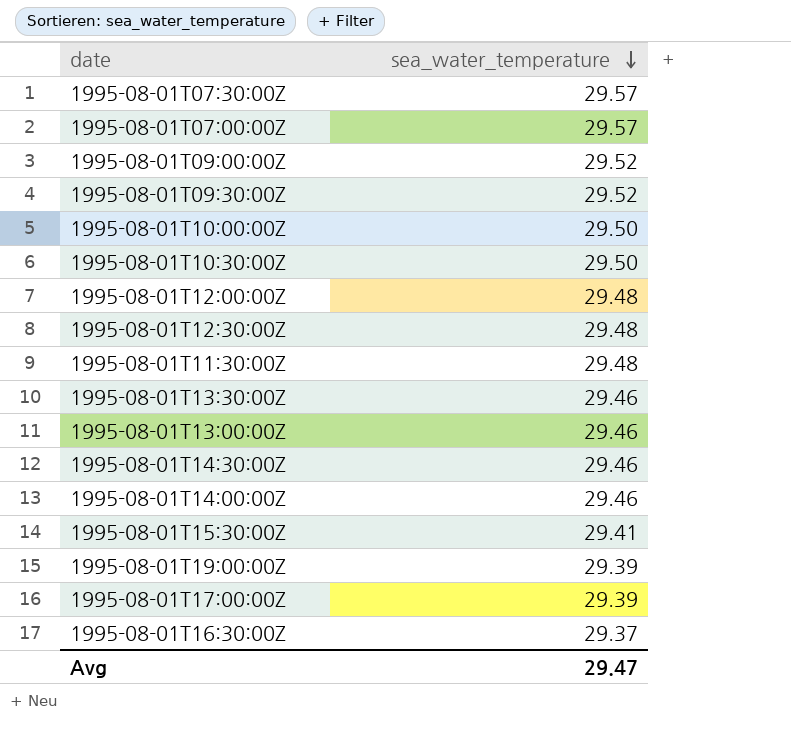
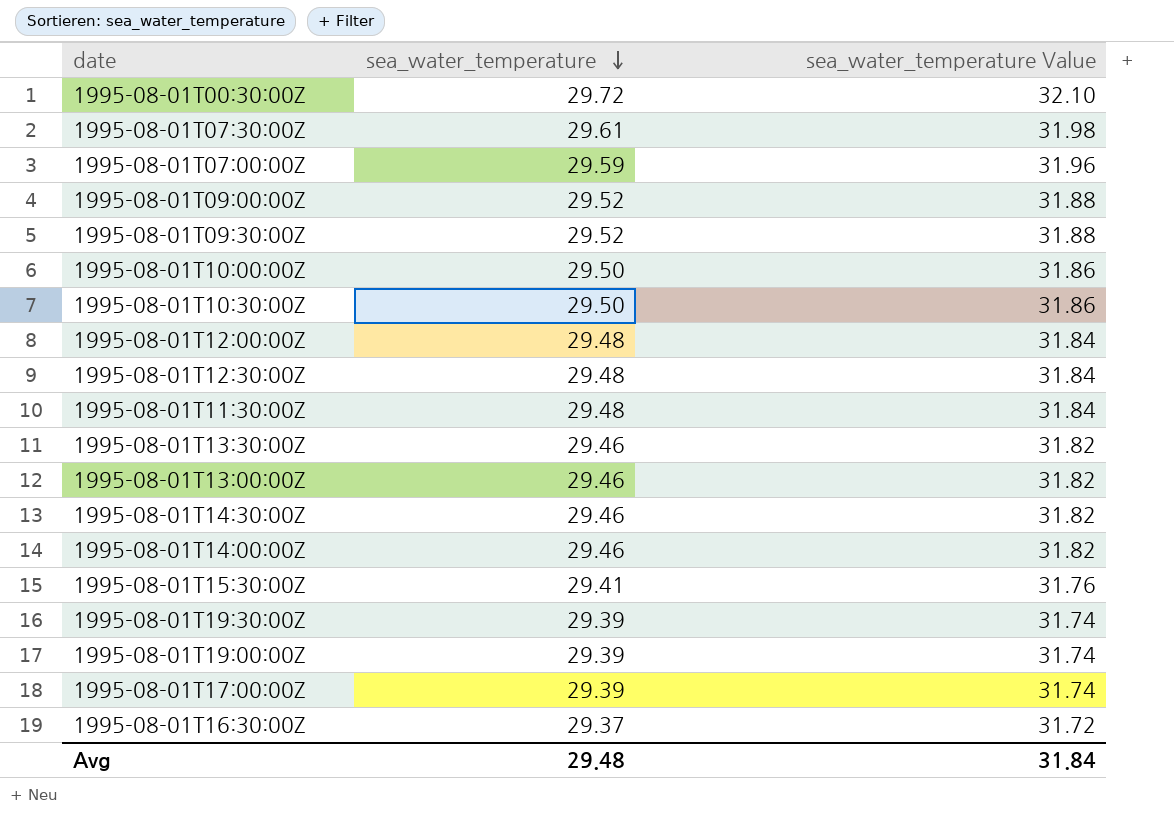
column sea_water_temperature Value | formula: none -> [sea_water_temperature] * 1.08
row 1995-08-01T00:30:00Z: none -> 29.72 | 32.10
1995-08-01T07:30:00Z | sea_water_temperature: 29.57 -> 29.61
1995-08-01T07:00:00Z | sea_water_temperature: 29.57 -> 29.59
row 1995-08-01T19:30:00Z: none -> 29.39 | 31.74
Avg | sea_water_temperature: 29.47 -> 29.48

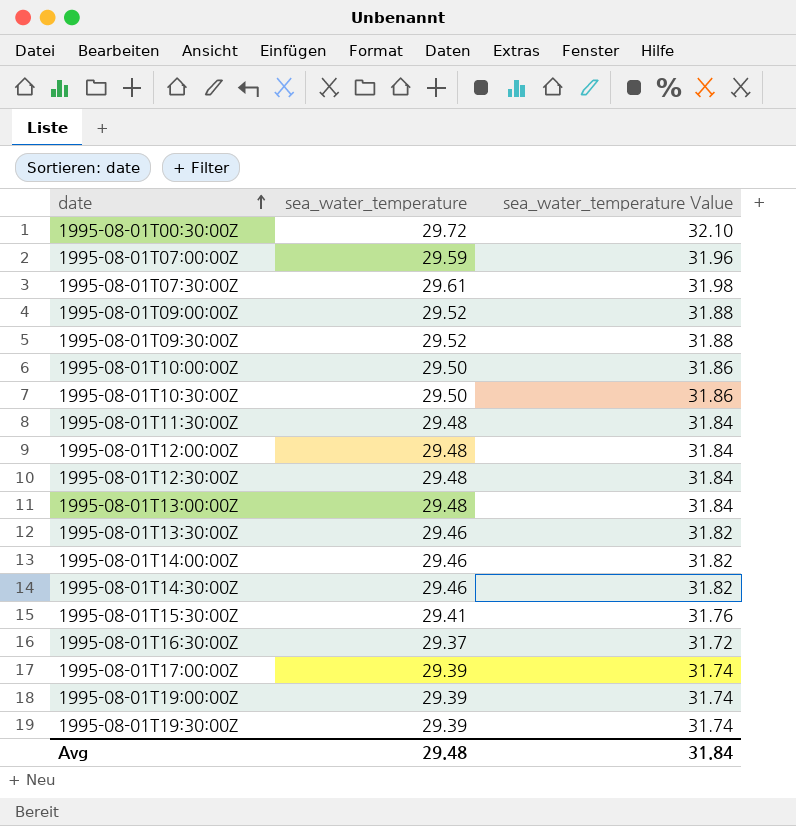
row order: sea_water_temperature descending -> date ascending
1995-08-01T13:00:00Z | sea_water_temperature: 29.46 -> 29.48
1995-08-01T13:00:00Z | sea_water_temperature Value: 31.82 -> 31.84

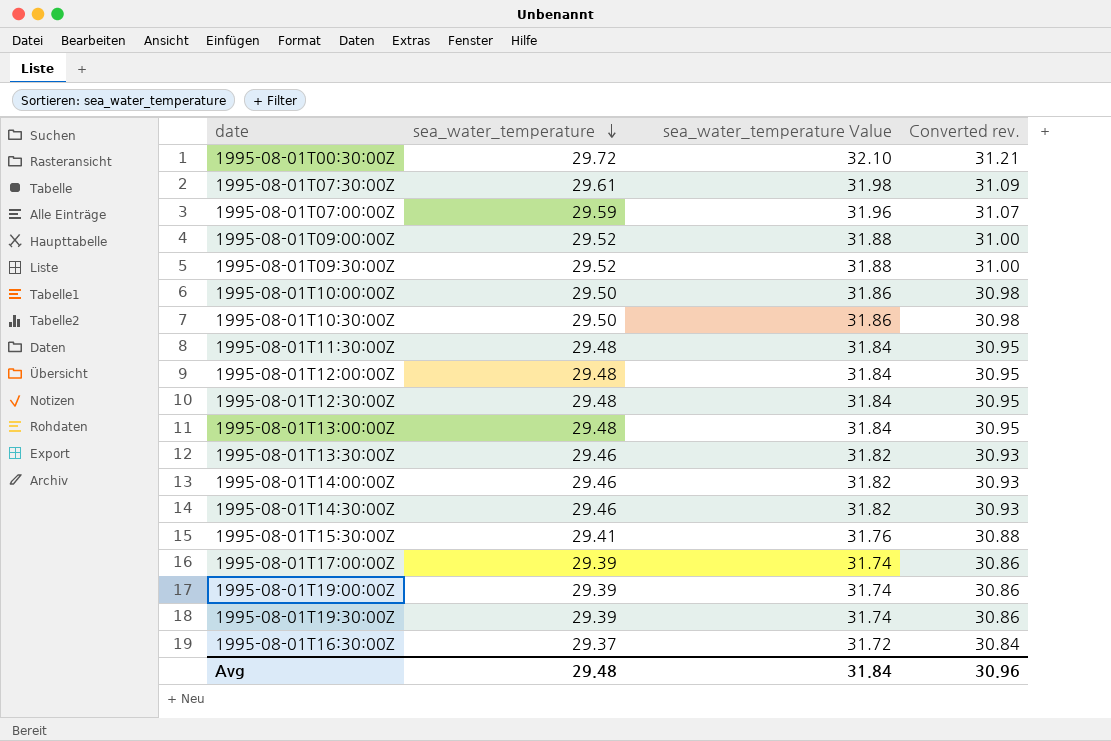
row order: date ascending -> sea_water_temperature descending
column Converted rev. | formula: none -> [sea_water_temperature] * 1.05

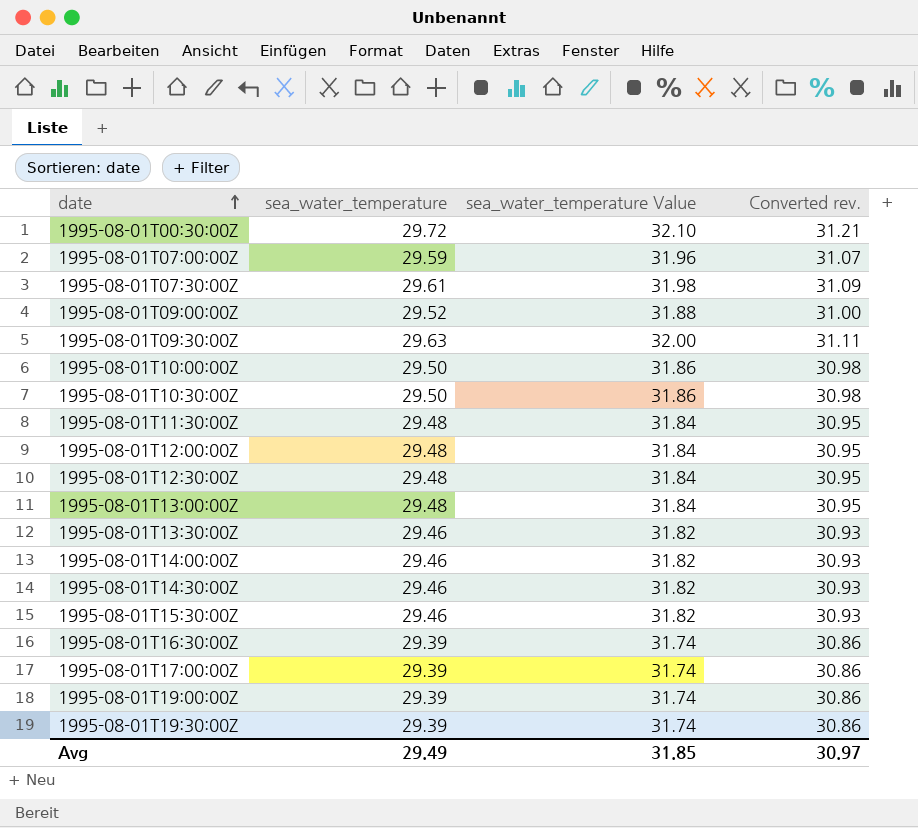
row order: sea_water_temperature descending -> date ascending
1995-08-01T09:30:00Z | sea_water_temperature: 29.52 -> 29.63
1995-08-01T09:30:00Z | sea_water_temperature Value: 31.88 -> 32.00
1995-08-01T09:30:00Z | Converted rev.: 31.00 -> 31.11
1995-08-01T15:30:00Z | sea_water_temperature: 29.41 -> 29.46
1995-08-01T15:30:00Z | sea_water_temperature Value: 31.76 -> 31.82
1995-08-01T15:30:00Z | Converted rev.: 30.88 -> 30.93
1995-08-01T16:30:00Z | sea_water_temperature: 29.37 -> 29.39
1995-08-01T16:30:00Z | sea_water_temperature Value: 31.72 -> 31.74
1995-08-01T16:30:00Z | Converted rev.: 30.84 -> 30.86
Avg | sea_water_temperature: 29.48 -> 29.49
Avg | sea_water_temperature Value: 31.84 -> 31.85
Avg | Converted rev.: 30.96 -> 30.97

